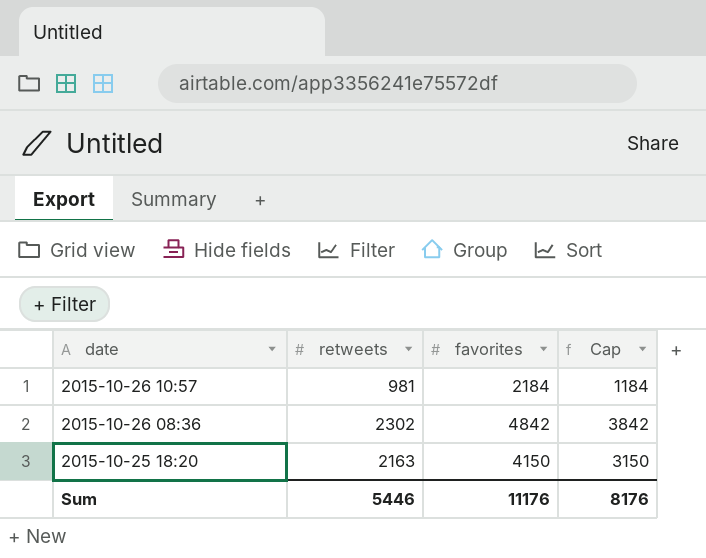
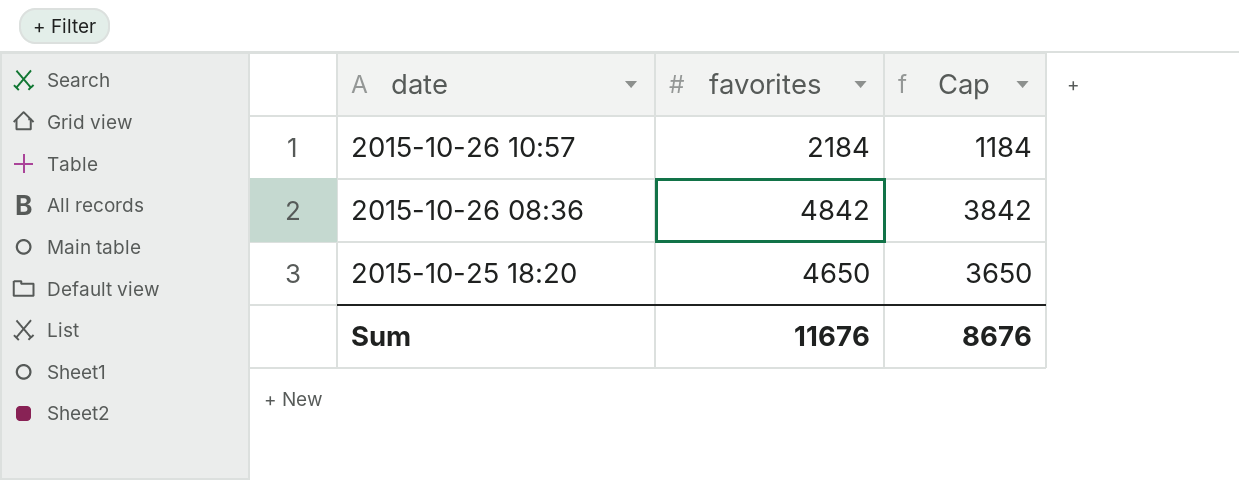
column retweets | position: 2 -> none
2015-10-25 18:20 | favorites: 4150 -> 4650
2015-10-25 18:20 | Cap: 3150 -> 3650
Sum | favorites: 11176 -> 11676
Sum | Cap: 8176 -> 8676

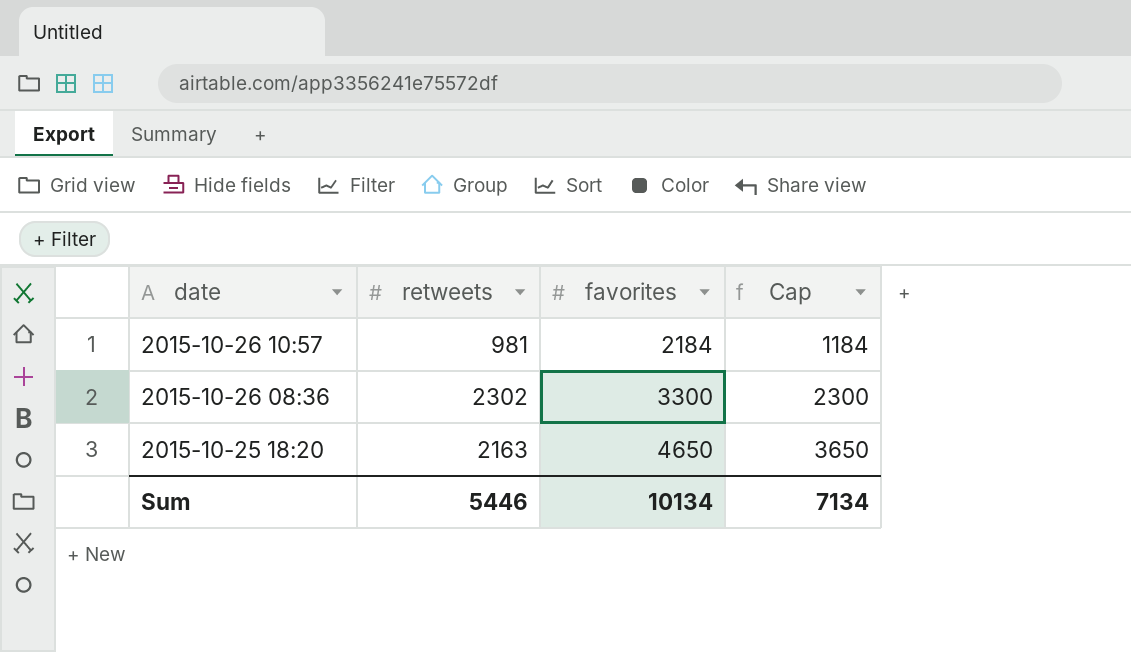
column retweets | position: none -> 2
2015-10-26 08:36 | favorites: 4842 -> 3300
2015-10-26 08:36 | Cap: 3842 -> 2300
Sum | favorites: 11676 -> 10134
Sum | Cap: 8676 -> 7134

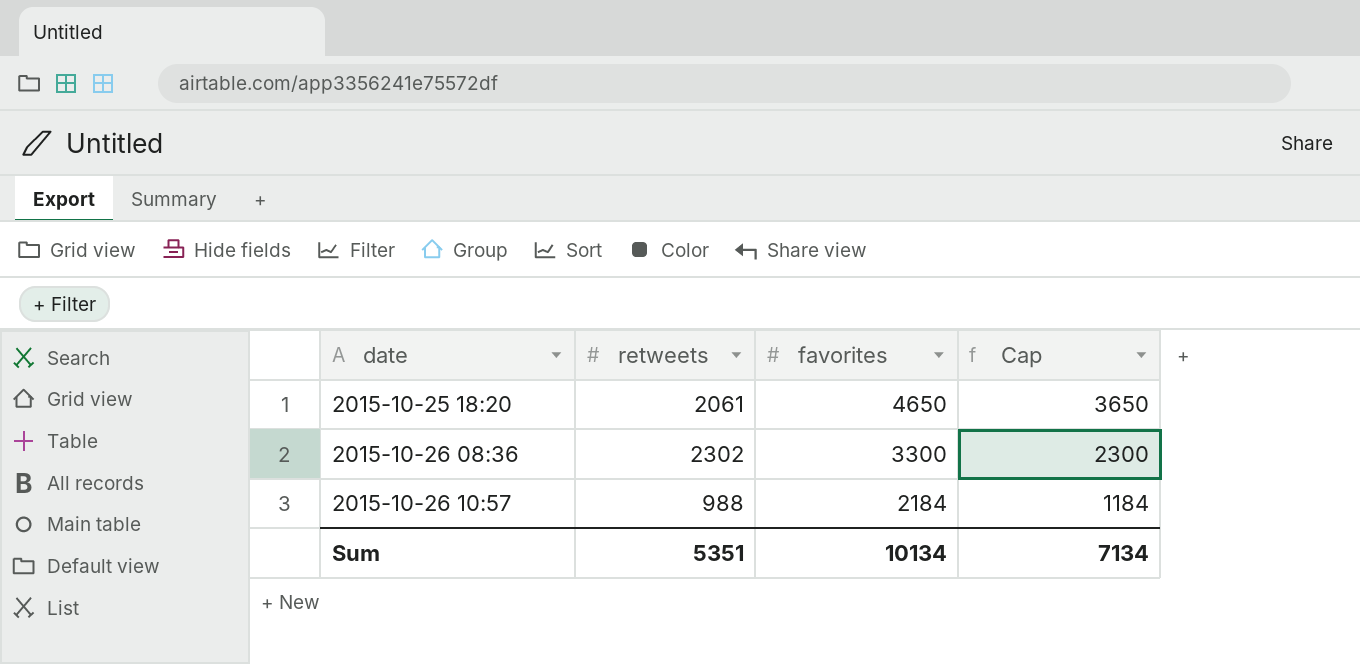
row order: date descending -> date ascending
2015-10-25 18:20 | retweets: 2163 -> 2061
2015-10-26 10:57 | retweets: 981 -> 988
Sum | retweets: 5446 -> 5351

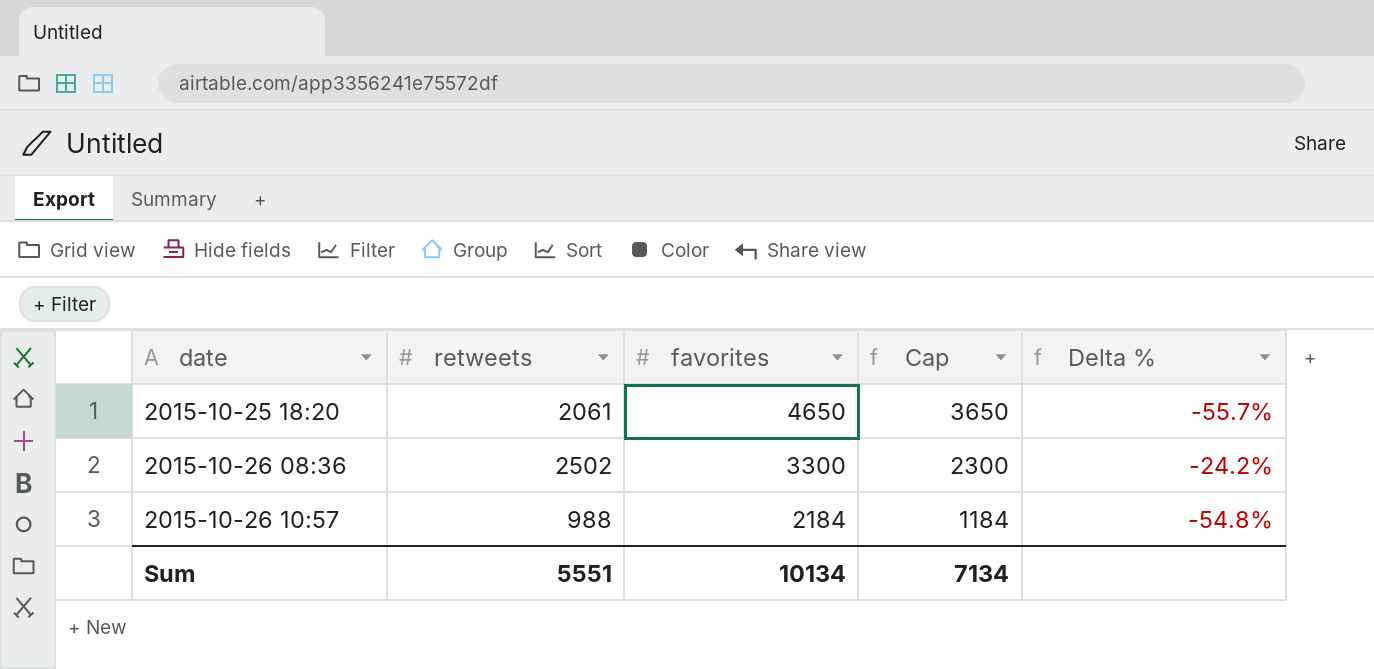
column Delta % | formula: none -> ([retweets] - [favorites]) / [favorites]
2015-10-26 08:36 | retweets: 2302 -> 2502
Sum | retweets: 5351 -> 5551

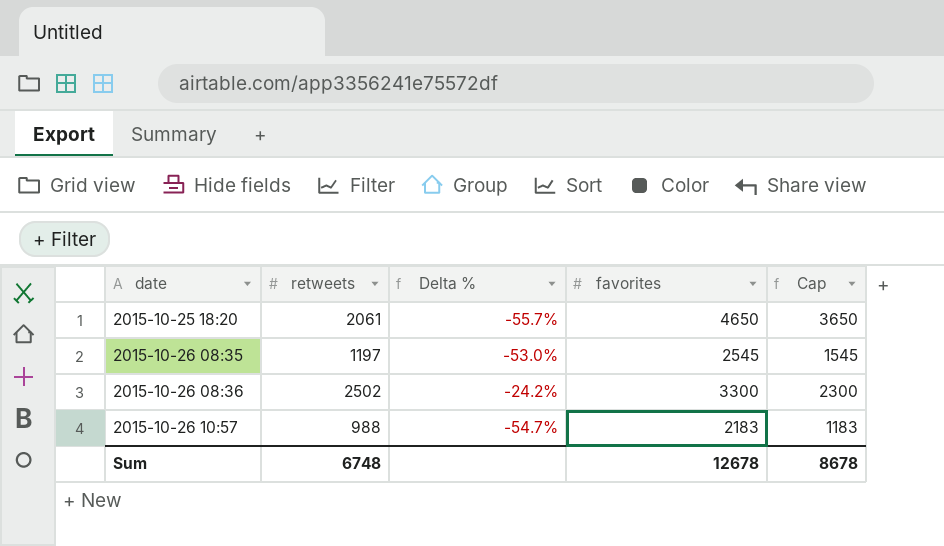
column Delta % | position: 5 -> 3
row 2015-10-26 08:35: none -> 1197 | -53.0% | 2545 | 1545
2015-10-26 10:57 | Delta %: -54.8% -> -54.7%
2015-10-26 10:57 | favorites: 2184 -> 2183
2015-10-26 10:57 | Cap: 1184 -> 1183
Sum | retweets: 5551 -> 6748
Sum | favorites: 10134 -> 12678
Sum | Cap: 7134 -> 8678

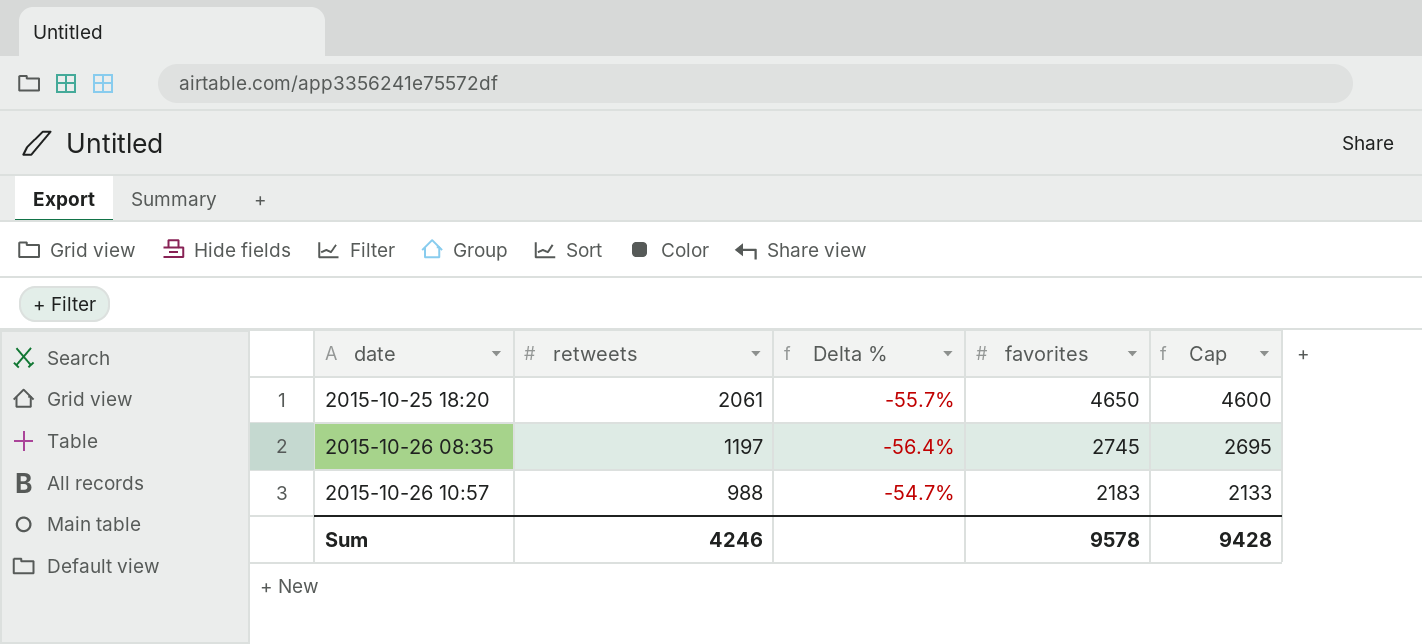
column Cap | formula: [favorites] - 1000 -> [favorites] - 50
row 2015-10-26 08:36: 2502 | -24.2% | 3300 | 2300 -> none
2015-10-26 08:35 | Delta %: -53.0% -> -56.4%
2015-10-26 08:35 | favorites: 2545 -> 2745
Sum | retweets: 6748 -> 4246
Sum | favorites: 12678 -> 9578
Sum | Cap: 8678 -> 9428

